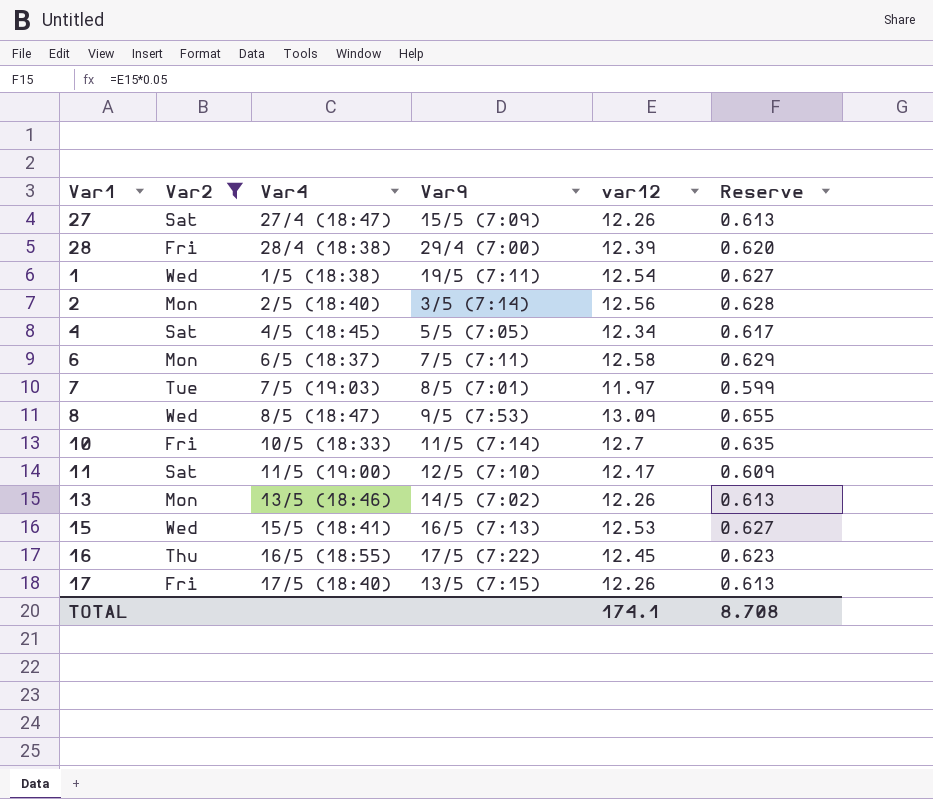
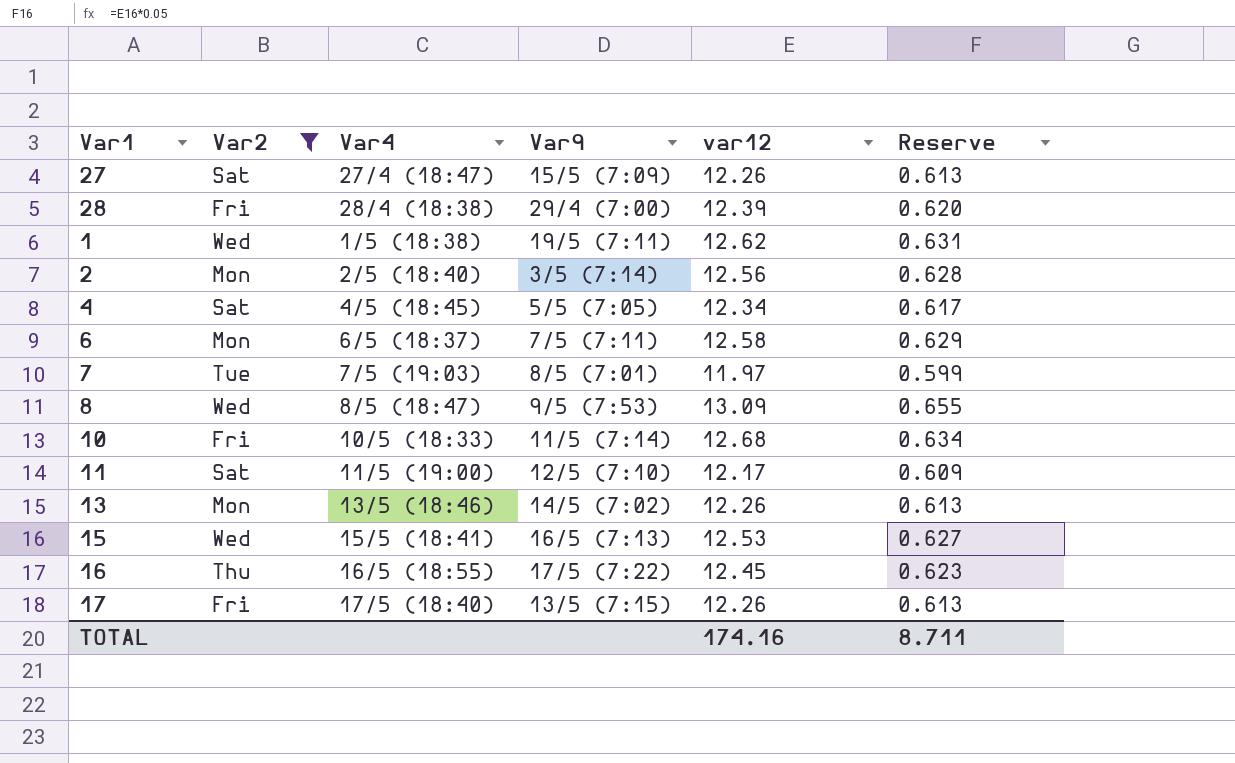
1 | var12: 12.54 -> 12.62
1 | Reserve: 0.627 -> 0.631
10 | var12: 12.7 -> 12.68
10 | Reserve: 0.635 -> 0.634
TOTAL | var12: 174.1 -> 174.16
TOTAL | Reserve: 8.708 -> 8.711

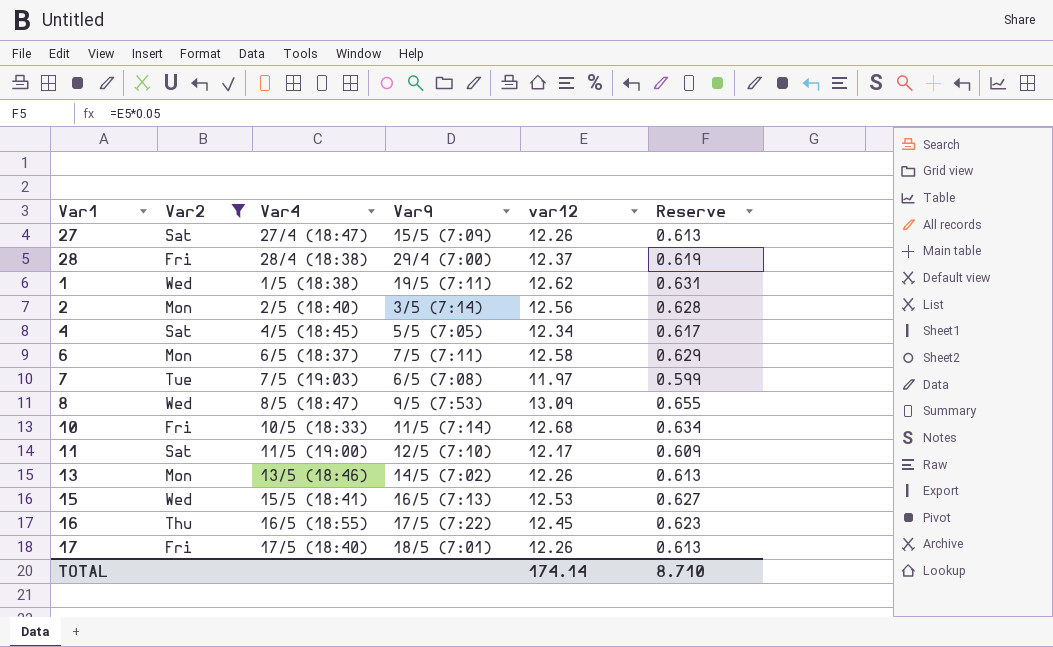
28 | var12: 12.39 -> 12.37
28 | Reserve: 0.620 -> 0.619
7 | Var9: 8/5 (7:01) -> 6/5 (7:08)
17 | Var9: 13/5 (7:15) -> 18/5 (7:01)
TOTAL | var12: 174.16 -> 174.14
TOTAL | Reserve: 8.711 -> 8.710

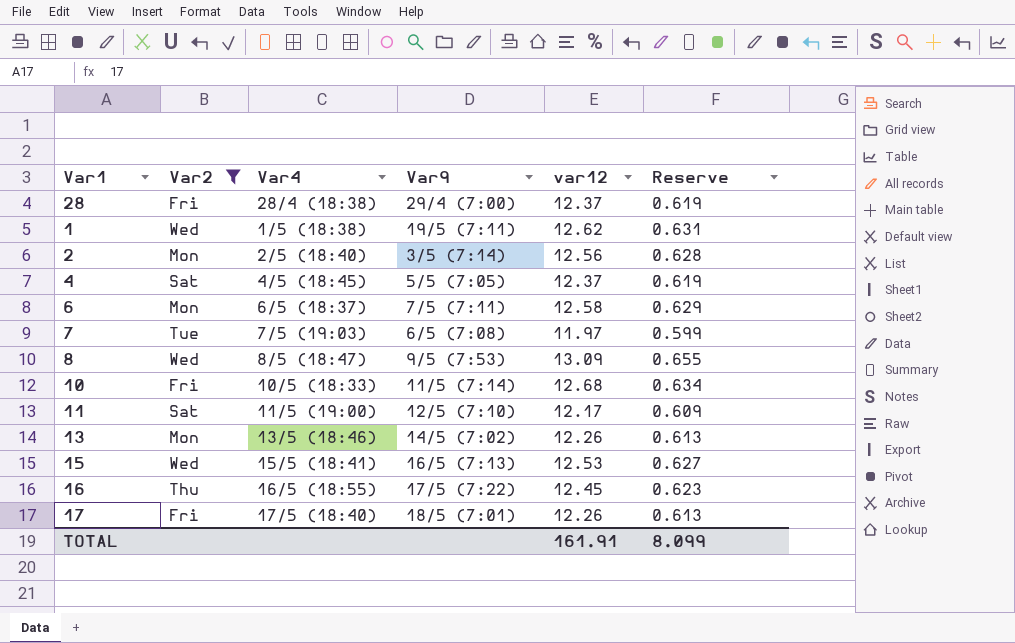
row 27: Sat | 27/4 (18:47) | 15/5 (7:09) | 12.26 | 0.613 -> none
4 | var12: 12.34 -> 12.37
4 | Reserve: 0.617 -> 0.619
TOTAL | var12: 174.14 -> 161.91
TOTAL | Reserve: 8.710 -> 8.099

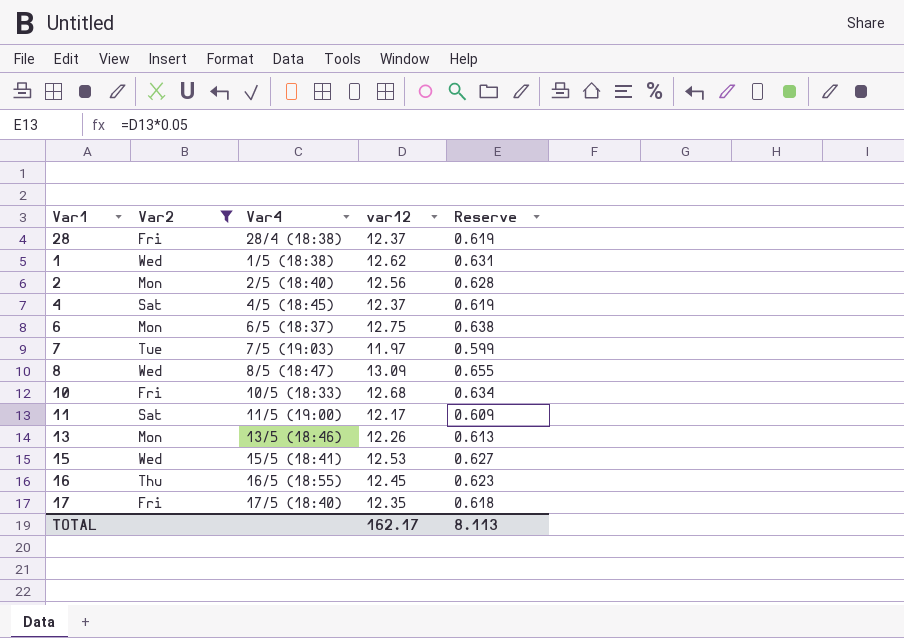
column Var9 | position: 4 -> none
6 | var12: 12.58 -> 12.75
6 | Reserve: 0.629 -> 0.638
17 | var12: 12.26 -> 12.35
17 | Reserve: 0.613 -> 0.618
TOTAL | var12: 161.91 -> 162.17
TOTAL | Reserve: 8.099 -> 8.113

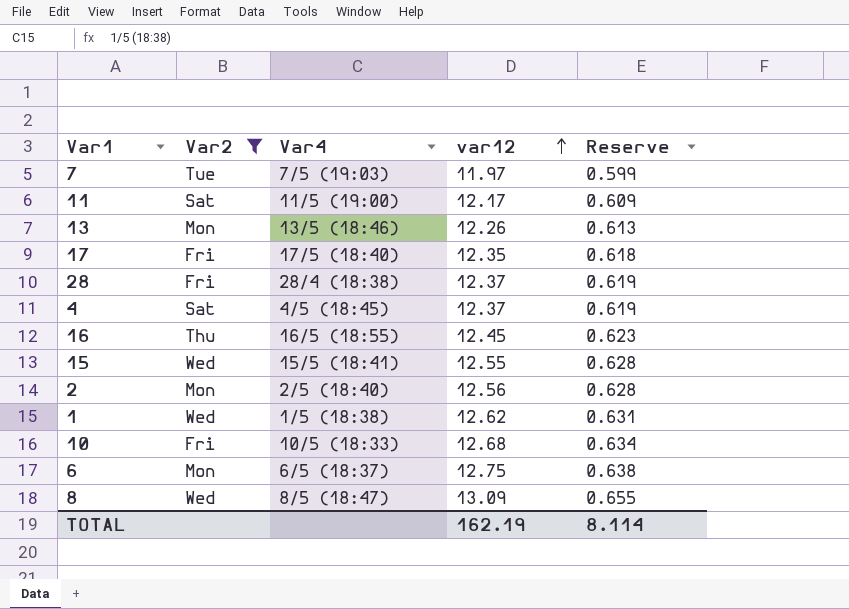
row order: none -> var12 ascending
15 | var12: 12.53 -> 12.55
15 | Reserve: 0.627 -> 0.628
TOTAL | var12: 162.17 -> 162.19
TOTAL | Reserve: 8.113 -> 8.114

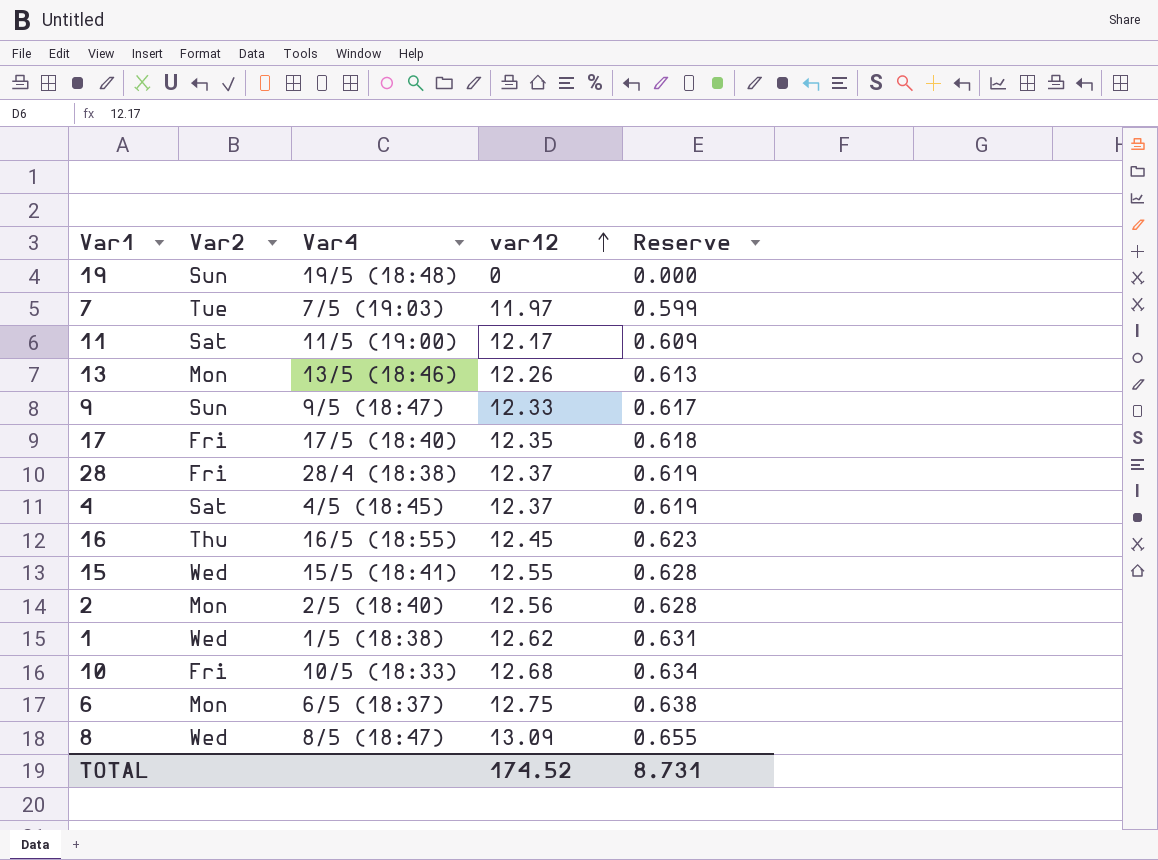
filter: Var2 != Sun -> none
TOTAL | var12: 162.19 -> 174.52
TOTAL | Reserve: 8.114 -> 8.731

